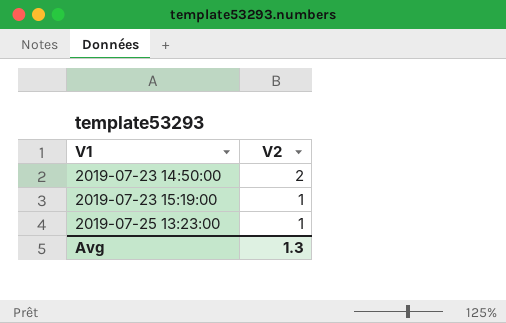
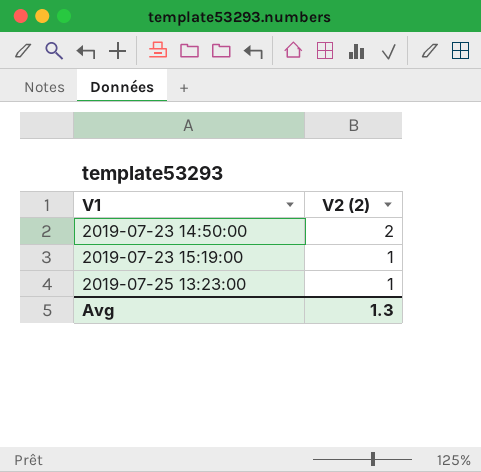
column name: V2 -> V2 (2)

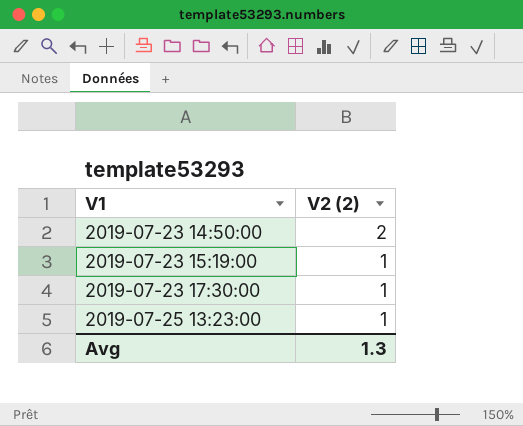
row 2019-07-23 17:30:00: none -> 1

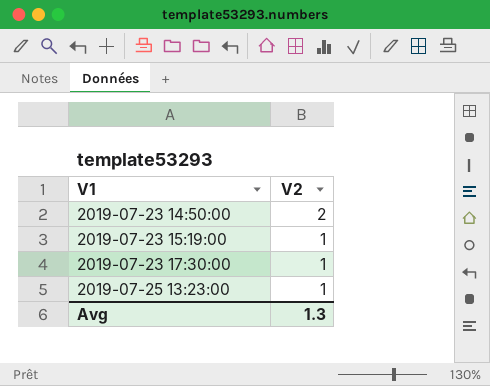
column name: V2 (2) -> V2

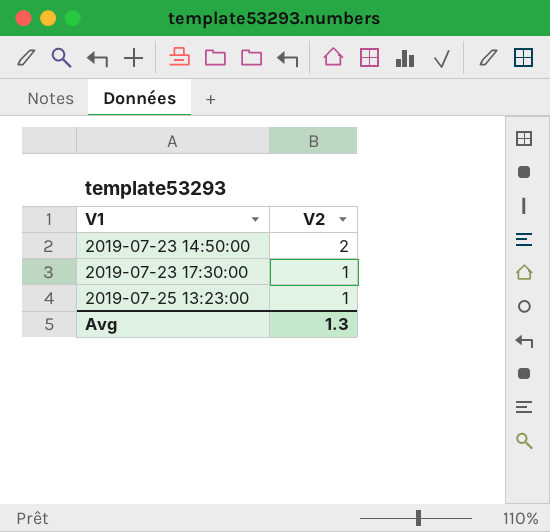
row 2019-07-23 15:19:00: 1 -> none

